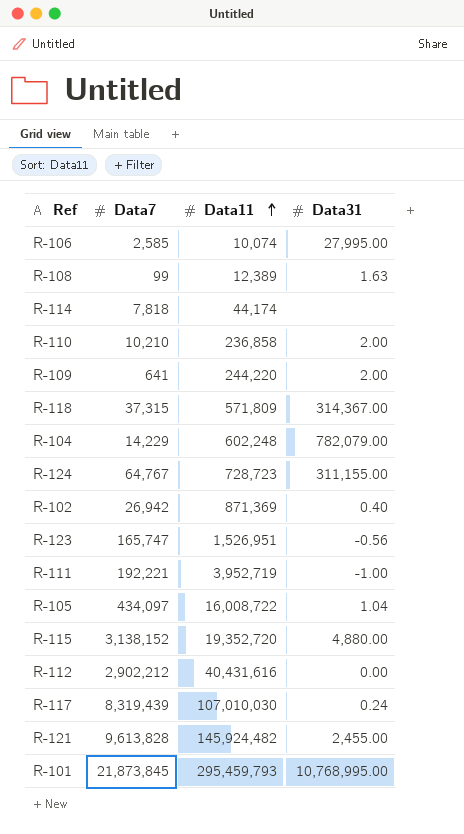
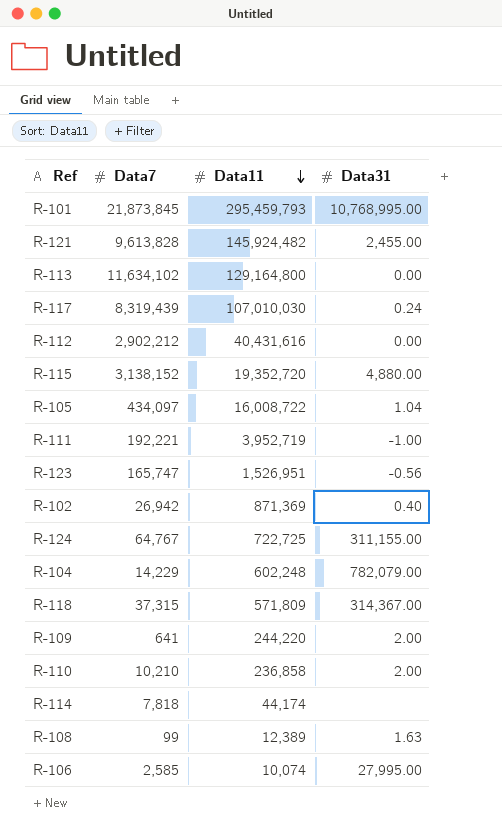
row order: Data11 ascending -> Data11 descending
row R-113: none -> 11,634,102 | 129,164,800 | 0.00
R-124 | Data11: 728,723 -> 722,725

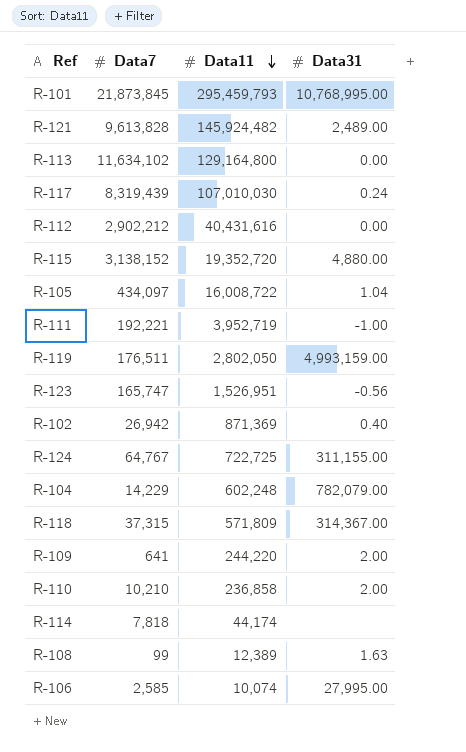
R-121 | Data31: 2,455.00 -> 2,489.00
row R-119: none -> 176,511 | 2,802,050 | 4,993,159.00

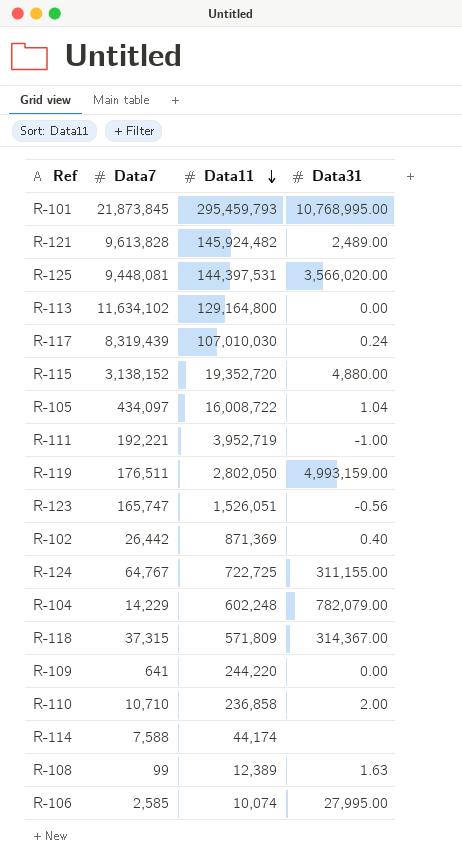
row R-112: 2,902,212 | 40,431,616 | 0.00 -> none
row R-125: none -> 9,448,081 | 144,397,531 | 3,566,020.00
R-123 | Data11: 1,526,951 -> 1,526,051
R-102 | Data7: 26,942 -> 26,442
R-109 | Data31: 2.00 -> 0.00
R-110 | Data7: 10,210 -> 10,710
R-114 | Data7: 7,818 -> 7,588

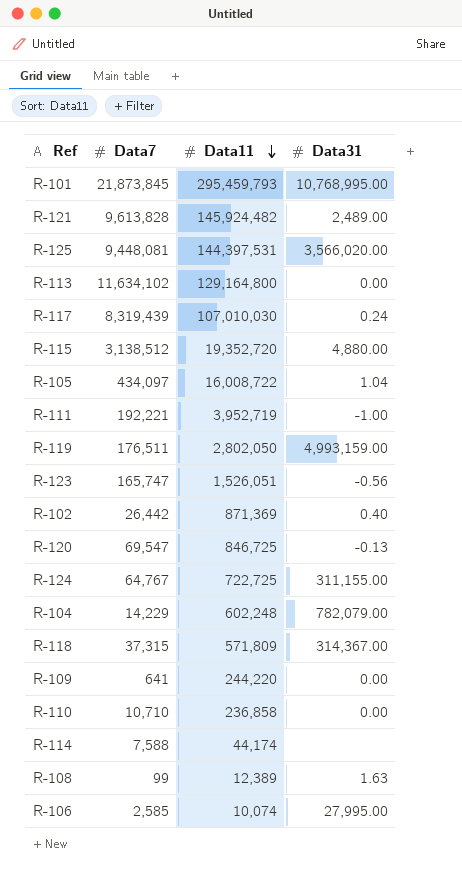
R-115 | Data7: 3,138,152 -> 3,138,512
row R-120: none -> 69,547 | 846,725 | -0.13
R-110 | Data31: 2.00 -> 0.00

